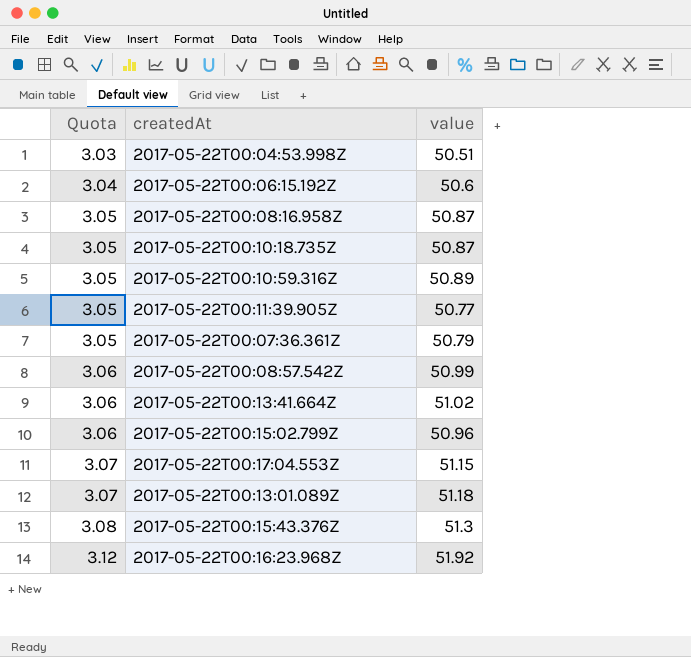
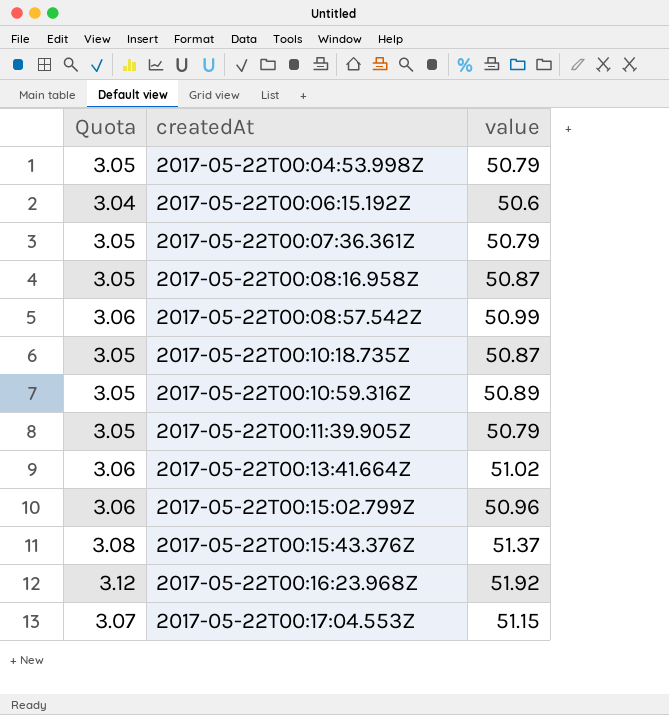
row order: Quota ascending -> createdAt ascending
row 2017-05-22T00:13:01.089Z: 3.07 | 51.18 -> none
2017-05-22T00:04:53.998Z | Quota: 3.03 -> 3.05
2017-05-22T00:04:53.998Z | value: 50.51 -> 50.79
2017-05-22T00:11:39.905Z | value: 50.77 -> 50.79
2017-05-22T00:15:43.376Z | value: 51.3 -> 51.37

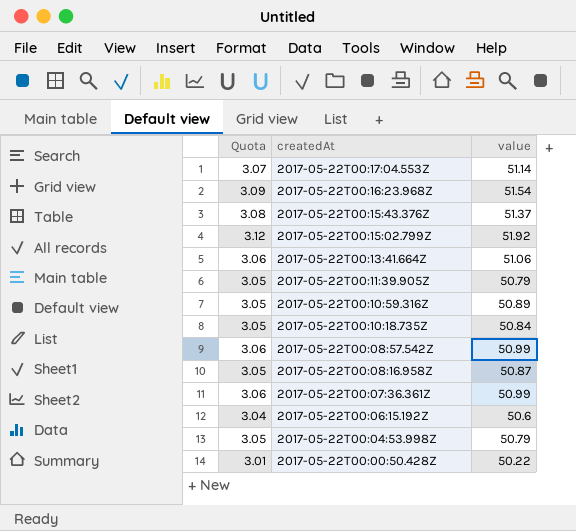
row order: createdAt ascending -> createdAt descending
2017-05-22T00:17:04.553Z | value: 51.15 -> 51.14
2017-05-22T00:16:23.968Z | Quota: 3.12 -> 3.09
2017-05-22T00:16:23.968Z | value: 51.92 -> 51.54
2017-05-22T00:15:02.799Z | Quota: 3.06 -> 3.12
2017-05-22T00:15:02.799Z | value: 50.96 -> 51.92
2017-05-22T00:13:41.664Z | value: 51.02 -> 51.06
2017-05-22T00:10:18.735Z | value: 50.87 -> 50.84
2017-05-22T00:07:36.361Z | Quota: 3.05 -> 3.06
2017-05-22T00:07:36.361Z | value: 50.79 -> 50.99
row 2017-05-22T00:00:50.428Z: none -> 3.01 | 50.22

